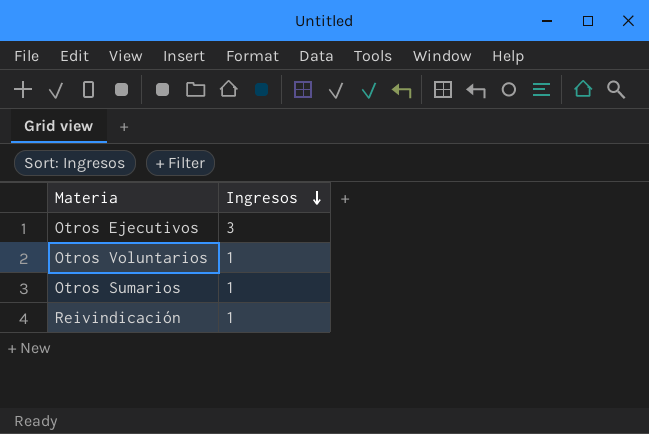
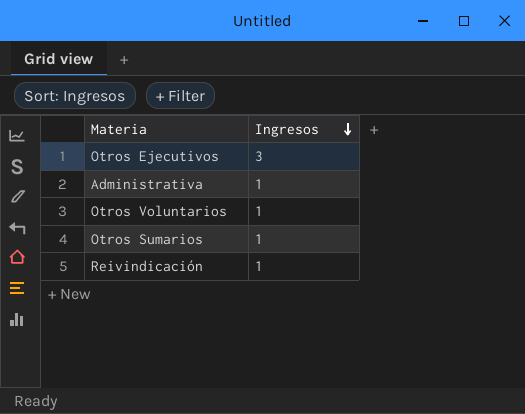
row Administrativa: none -> 1

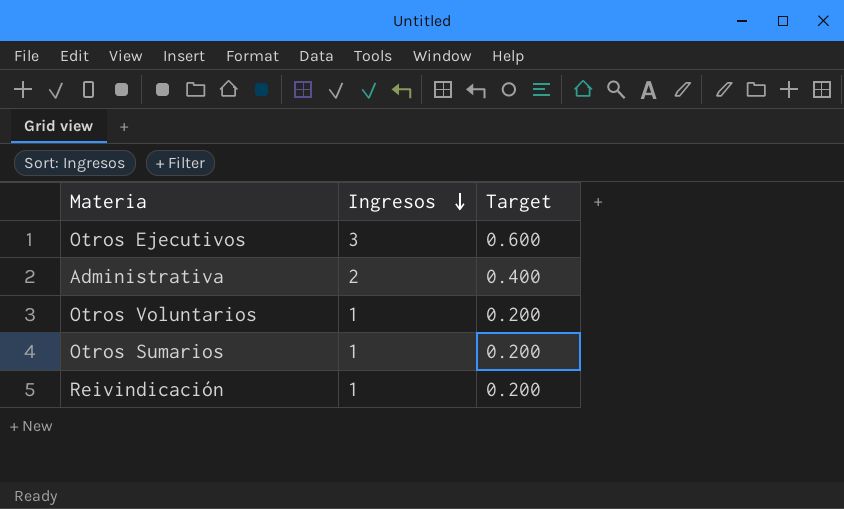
column Target | formula: none -> [Ingresos] * 0.2
Administrativa | Ingresos: 1 -> 2

